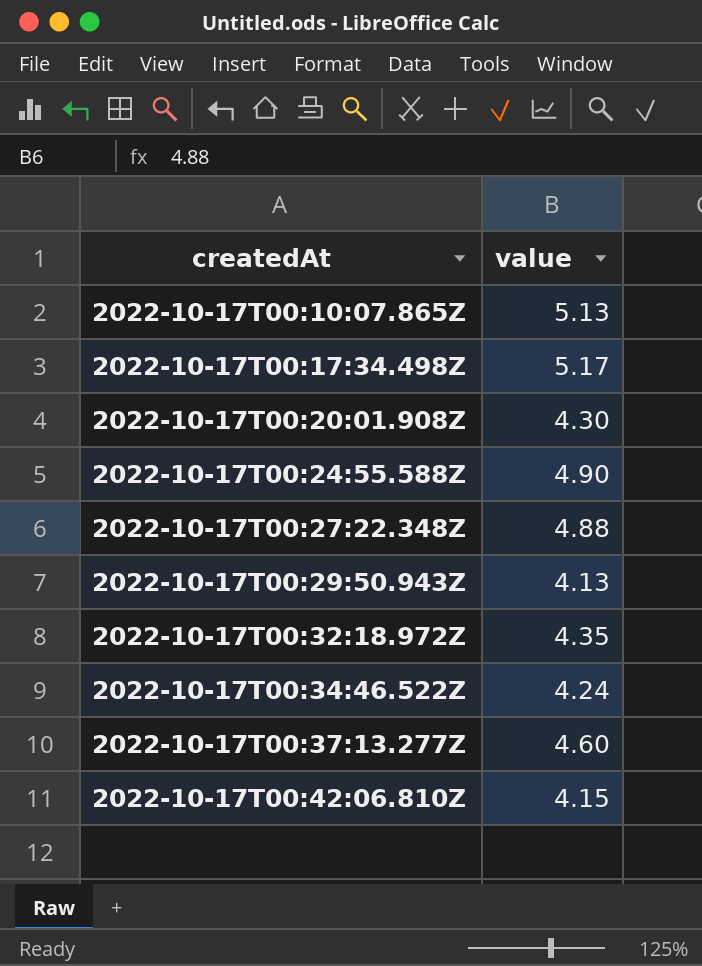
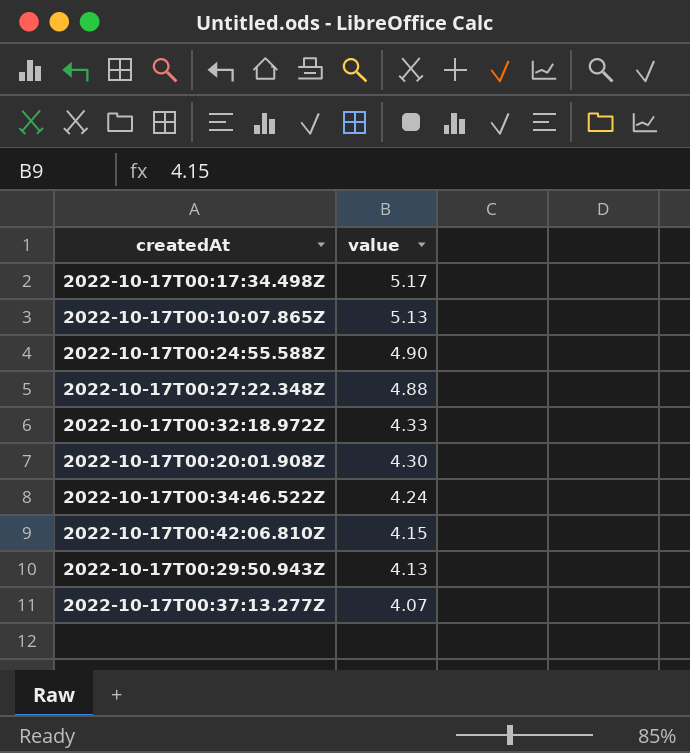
row order: createdAt ascending -> value descending
2022-10-17T00:32:18.972Z | value: 4.35 -> 4.33
2022-10-17T00:37:13.277Z | value: 4.60 -> 4.07

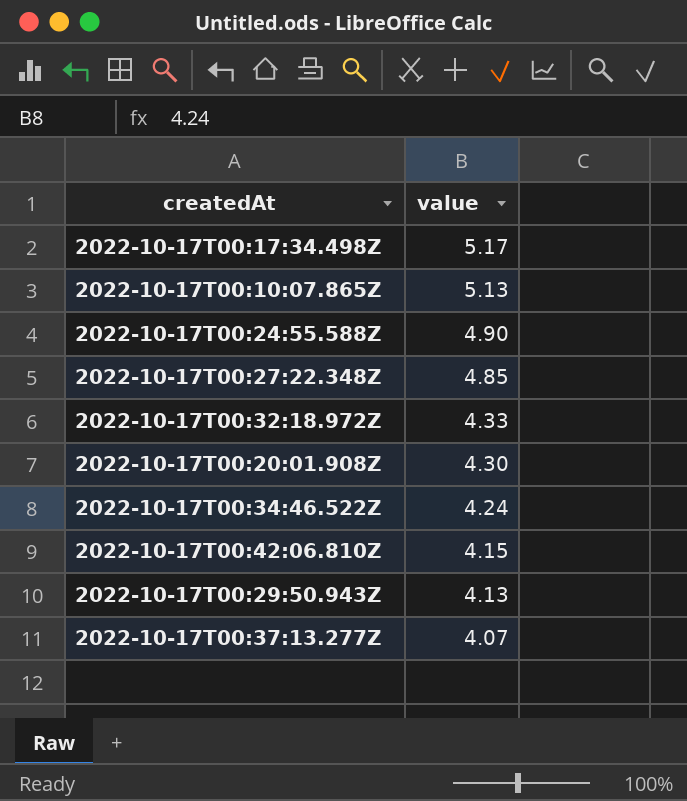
2022-10-17T00:27:22.348Z | value: 4.88 -> 4.85

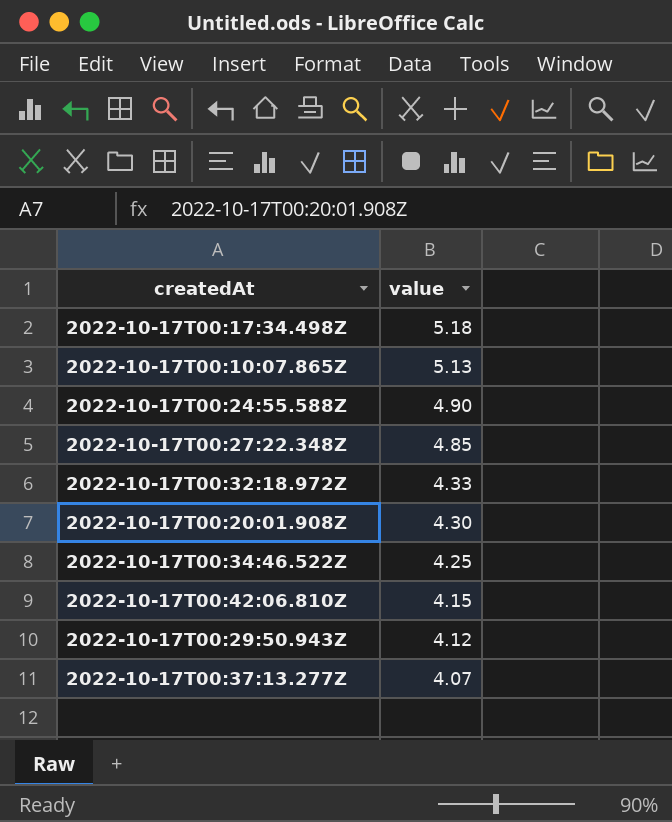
2022-10-17T00:17:34.498Z | value: 5.17 -> 5.18
2022-10-17T00:34:46.522Z | value: 4.24 -> 4.25
2022-10-17T00:29:50.943Z | value: 4.13 -> 4.12

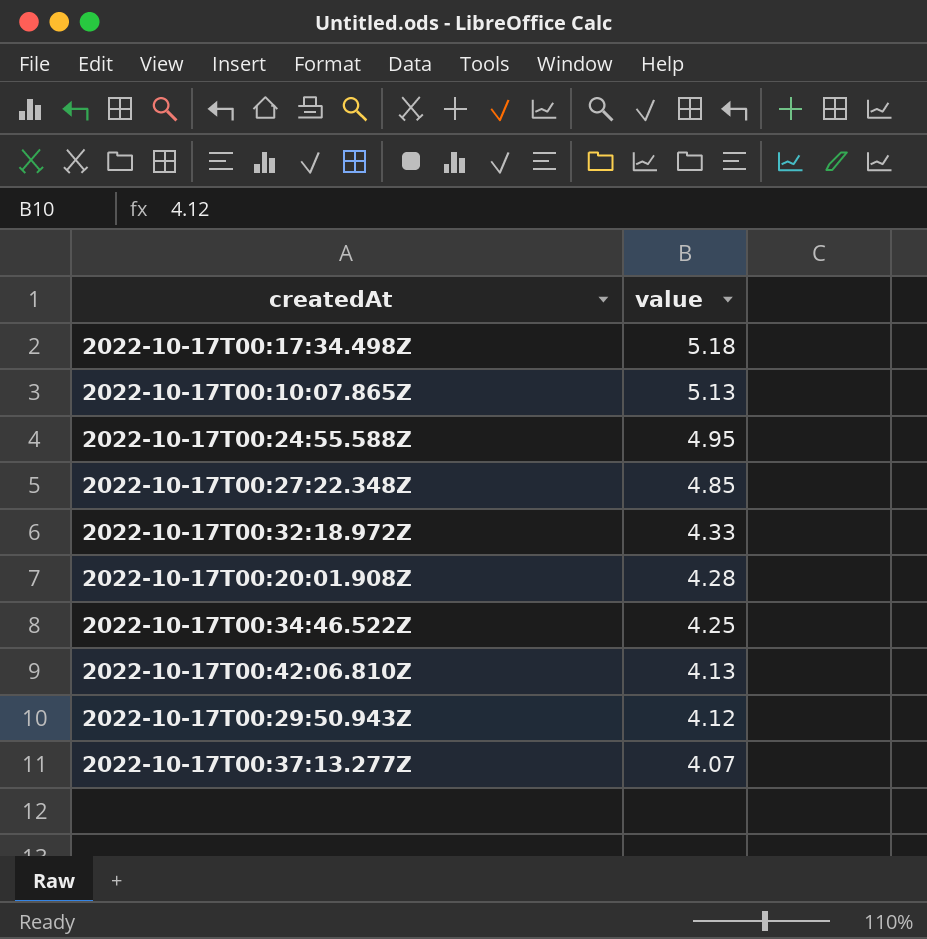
2022-10-17T00:24:55.588Z | value: 4.90 -> 4.95
2022-10-17T00:20:01.908Z | value: 4.30 -> 4.28
2022-10-17T00:42:06.810Z | value: 4.15 -> 4.13

